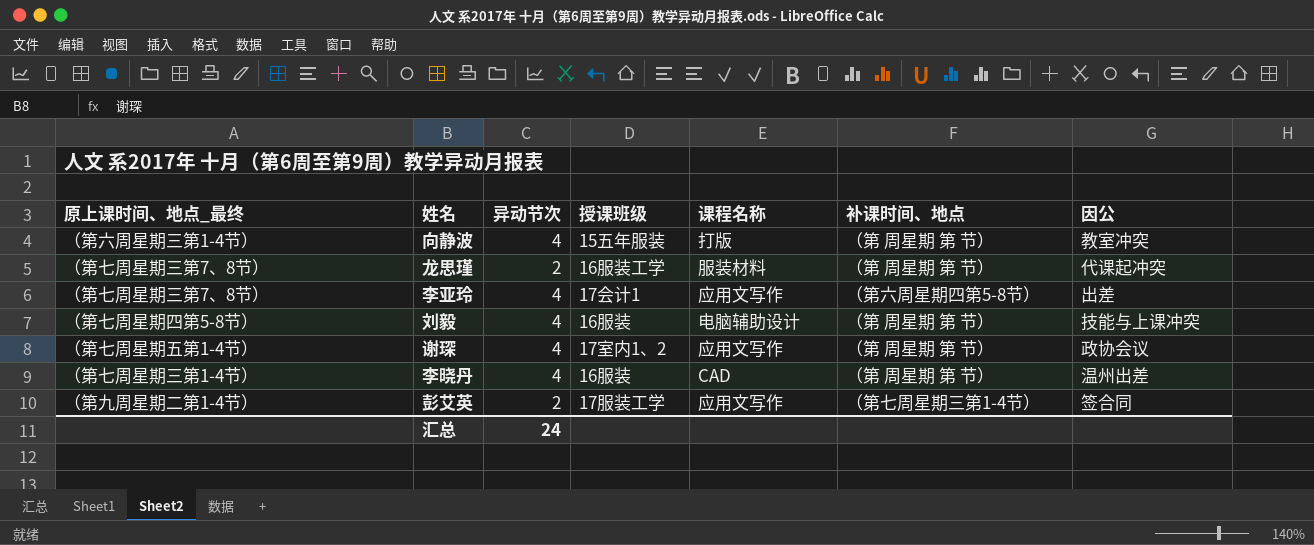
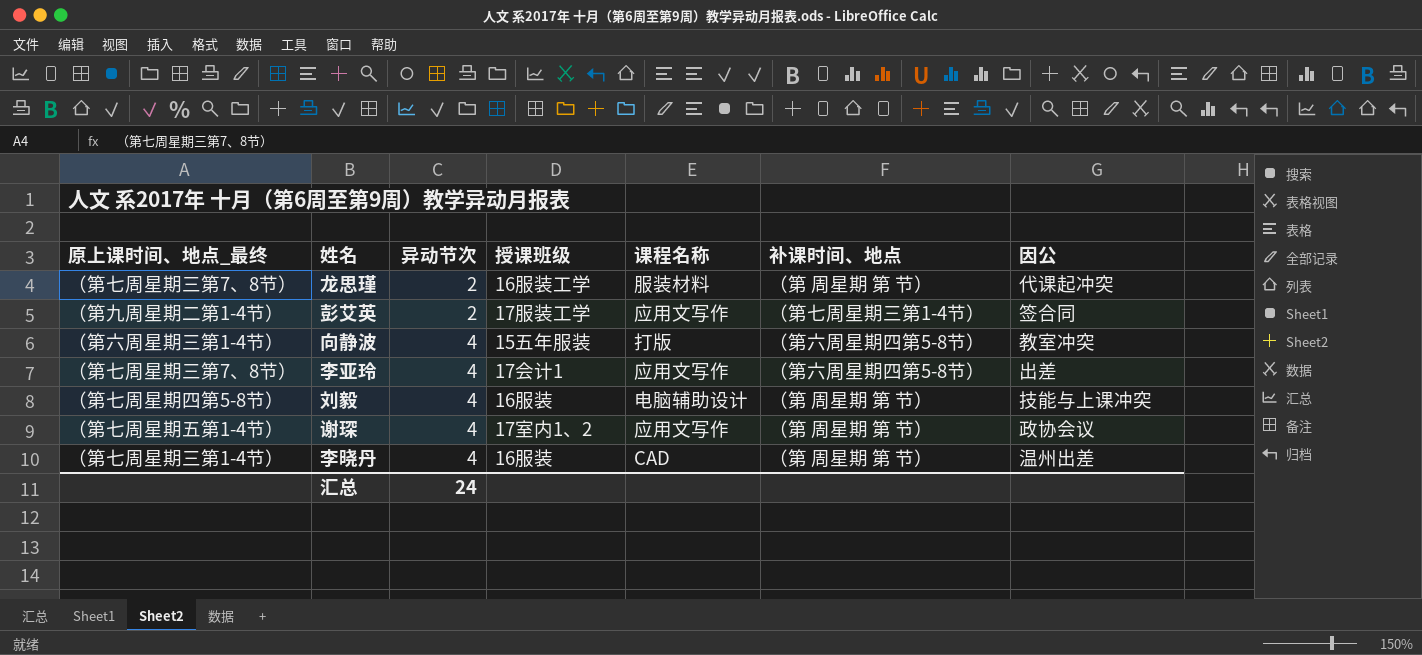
row order: none -> 异动节次 ascending
向静波 | 补课时间、地点: （第 周星期 第 节） -> （第六周星期四第5-8节）

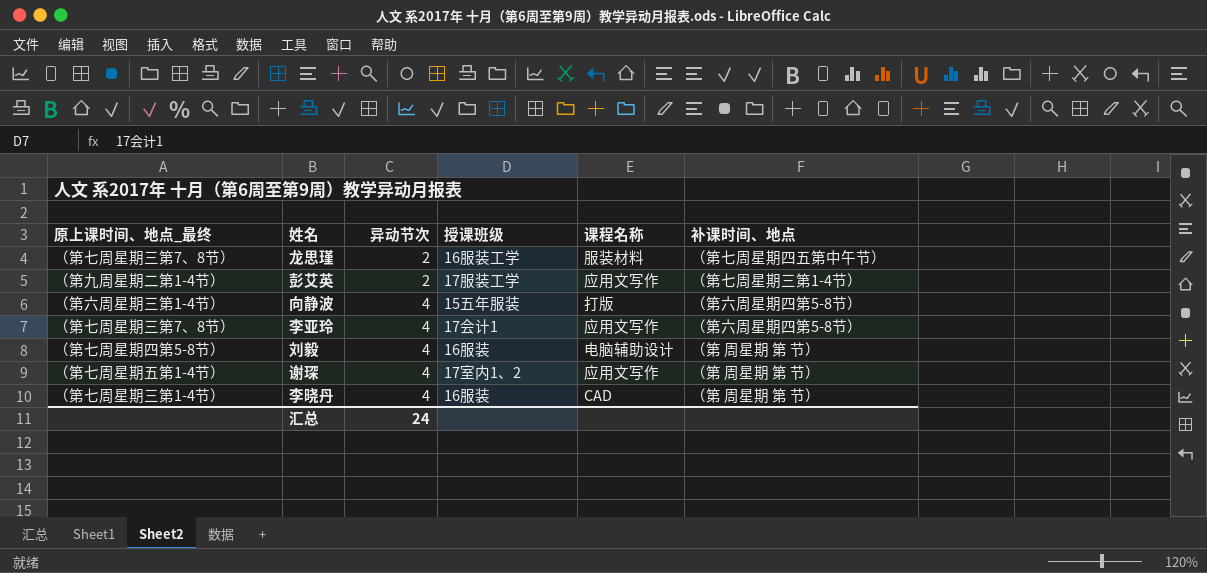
column 因公 | position: 7 -> none
龙思瑾 | 补课时间、地点: （第 周星期 第 节） -> （第七周星期四五第中午节）

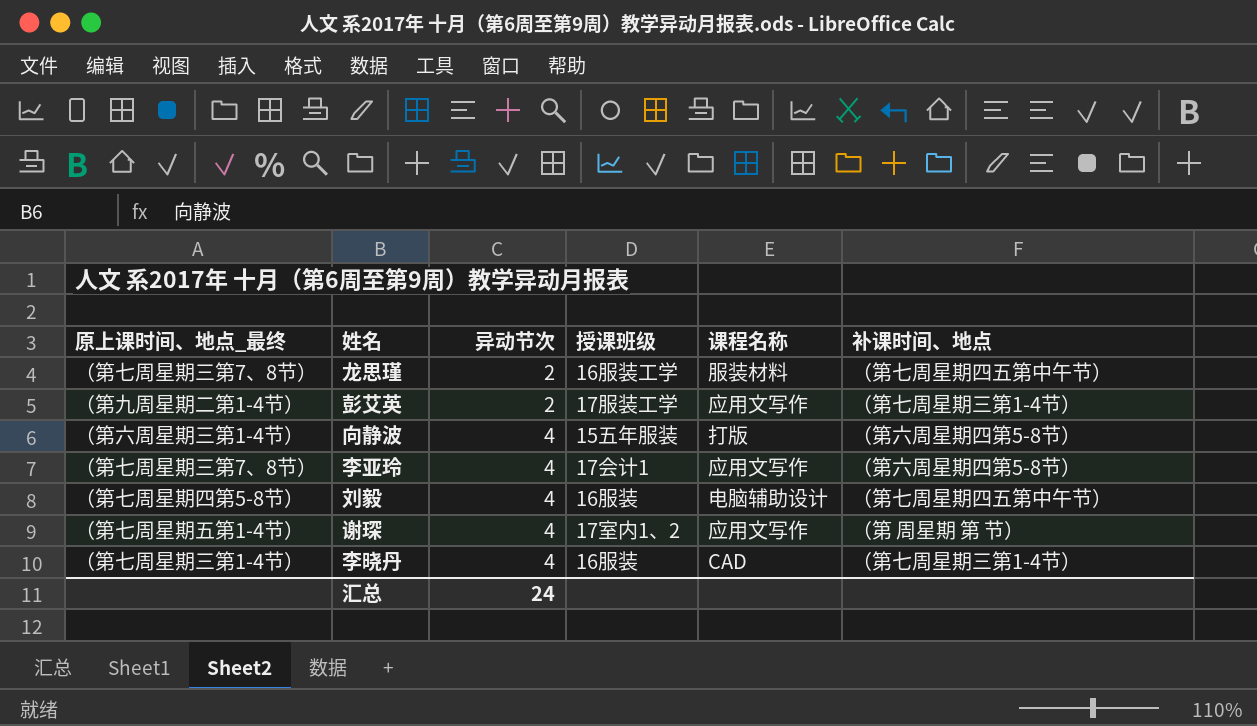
刘毅 | 补课时间、地点: （第 周星期 第 节） -> （第七周星期四五第中午节）
李晓丹 | 补课时间、地点: （第 周星期 第 节） -> （第七周星期三第1-4节）

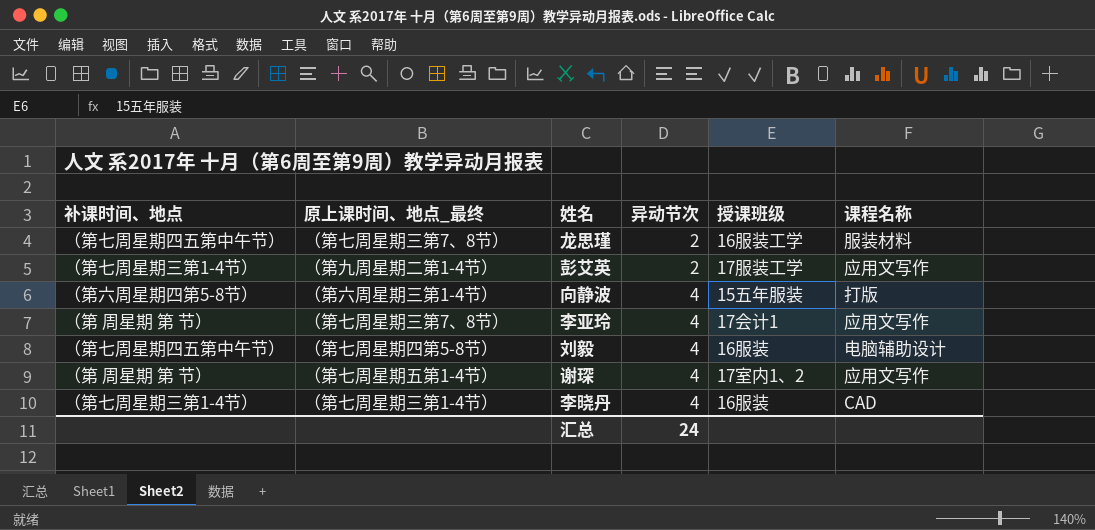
column 补课时间、地点 | position: 6 -> 1
李亚玲 | 补课时间、地点: （第六周星期四第5-8节） -> （第 周星期 第 节）

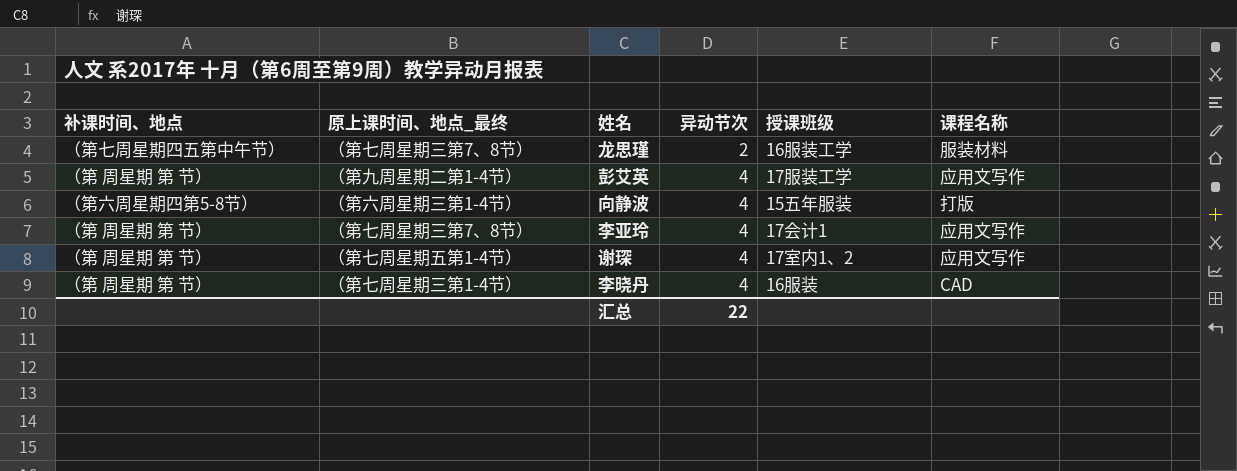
row 刘毅: （第七周星期四五第中午节） | （第七周星期四第5-8节） | 4 | 16服装 | 电脑辅助设计 -> none
彭艾英 | 补课时间、地点: （第七周星期三第1-4节） -> （第 周星期 第 节）
彭艾英 | 异动节次: 2 -> 4
李晓丹 | 补课时间、地点: （第七周星期三第1-4节） -> （第 周星期 第 节）
汇总 | 异动节次: 24 -> 22

